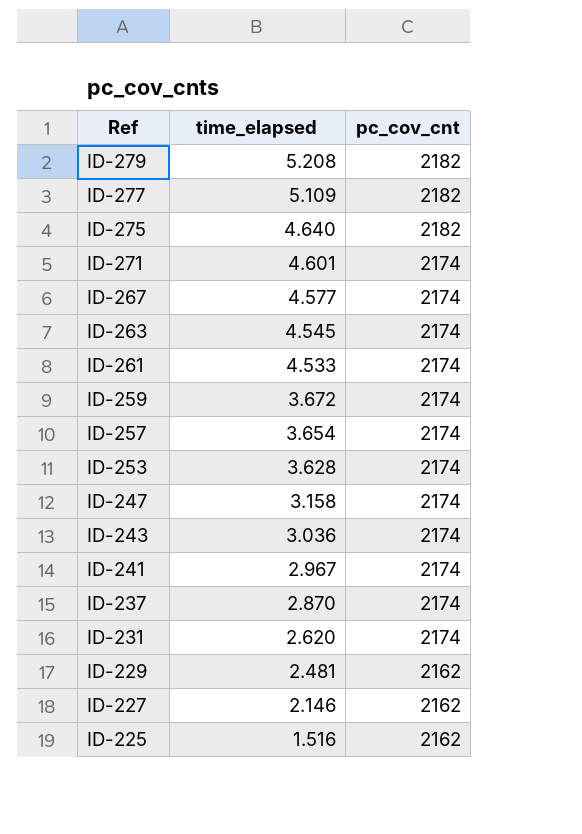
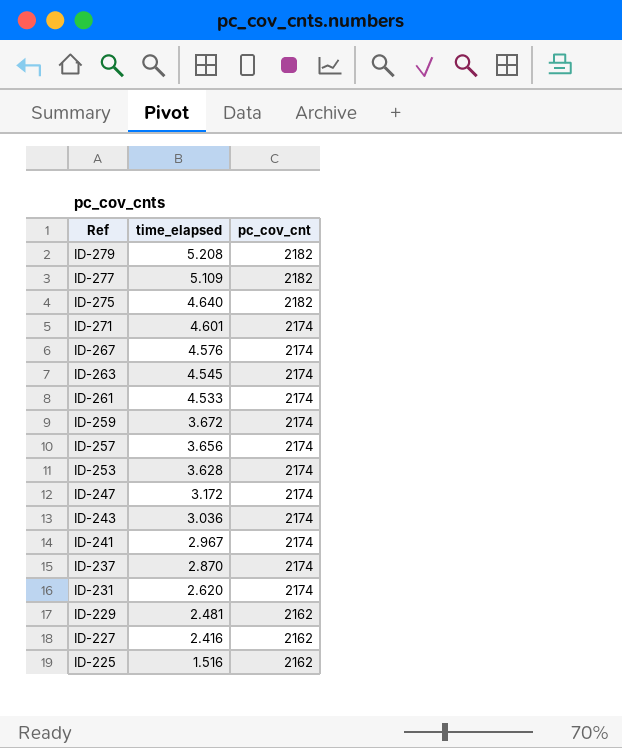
ID-267 | time_elapsed: 4.577 -> 4.576
ID-257 | time_elapsed: 3.654 -> 3.656
ID-247 | time_elapsed: 3.158 -> 3.172
ID-227 | time_elapsed: 2.146 -> 2.416

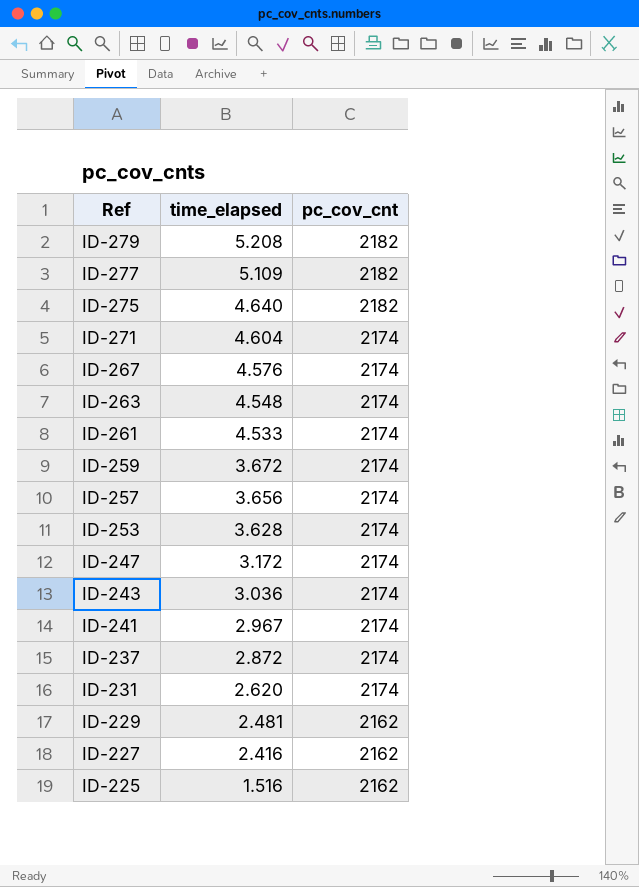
ID-271 | time_elapsed: 4.601 -> 4.604
ID-263 | time_elapsed: 4.545 -> 4.548
ID-237 | time_elapsed: 2.870 -> 2.872

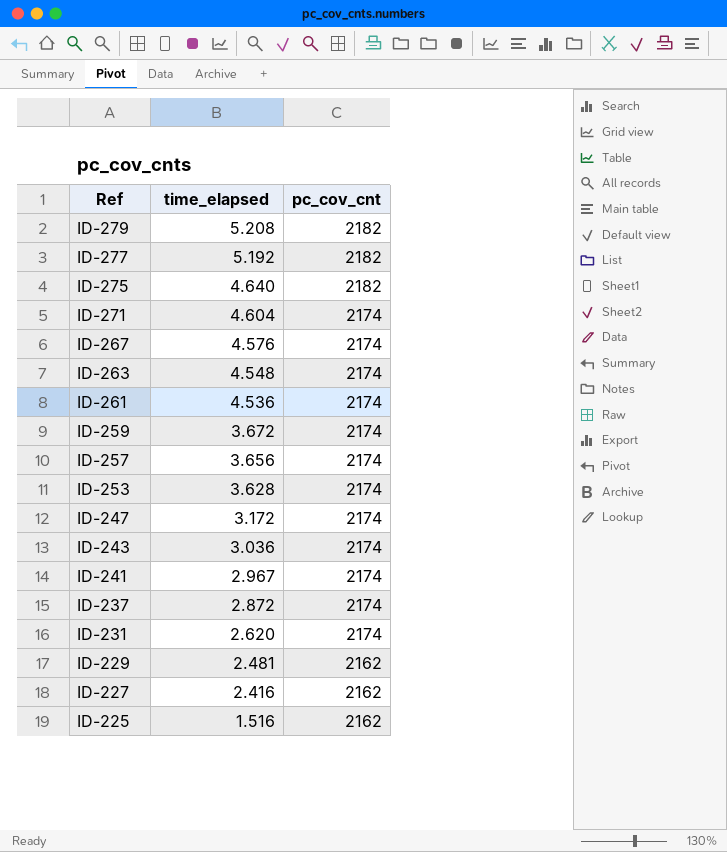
ID-277 | time_elapsed: 5.109 -> 5.192
ID-261 | time_elapsed: 4.533 -> 4.536

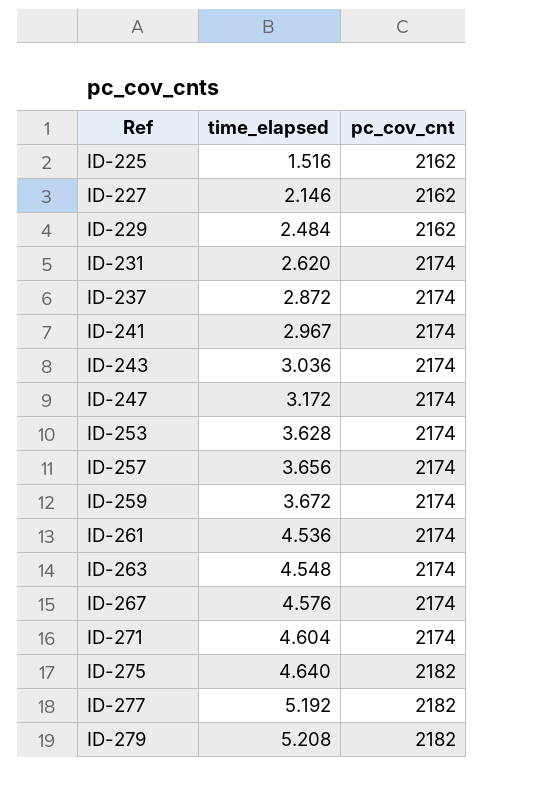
row order: Ref descending -> Ref ascending
ID-227 | time_elapsed: 2.416 -> 2.146
ID-229 | time_elapsed: 2.481 -> 2.484

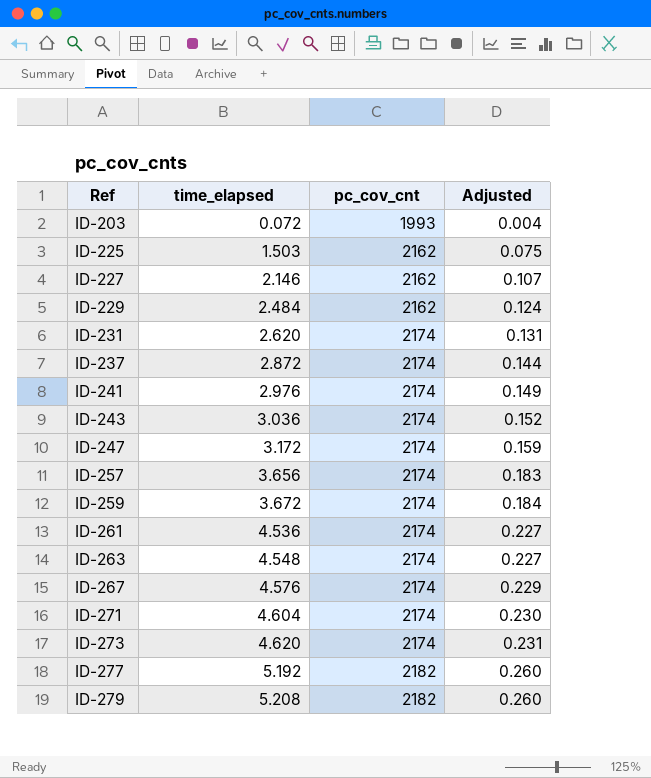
column Adjusted | formula: none -> [time_elapsed] * 0.05
row ID-253: 3.628 | 2174 -> none
row ID-275: 4.640 | 2182 -> none
row ID-203: none -> 0.072 | 1993 | 0.004
ID-225 | time_elapsed: 1.516 -> 1.503
ID-241 | time_elapsed: 2.967 -> 2.976
row ID-273: none -> 4.620 | 2174 | 0.231

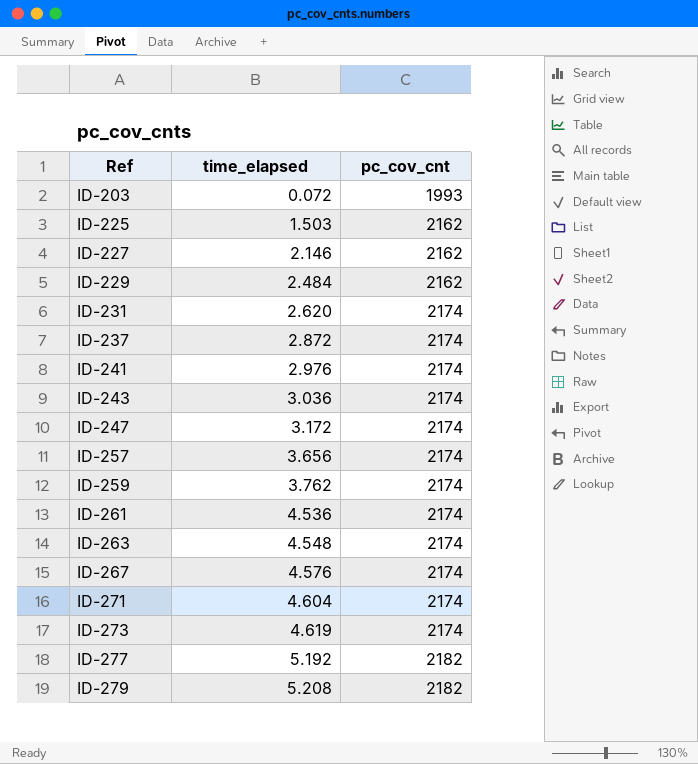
column Adjusted | formula: [time_elapsed] * 0.05 -> none
ID-259 | time_elapsed: 3.672 -> 3.762
ID-273 | time_elapsed: 4.620 -> 4.619

